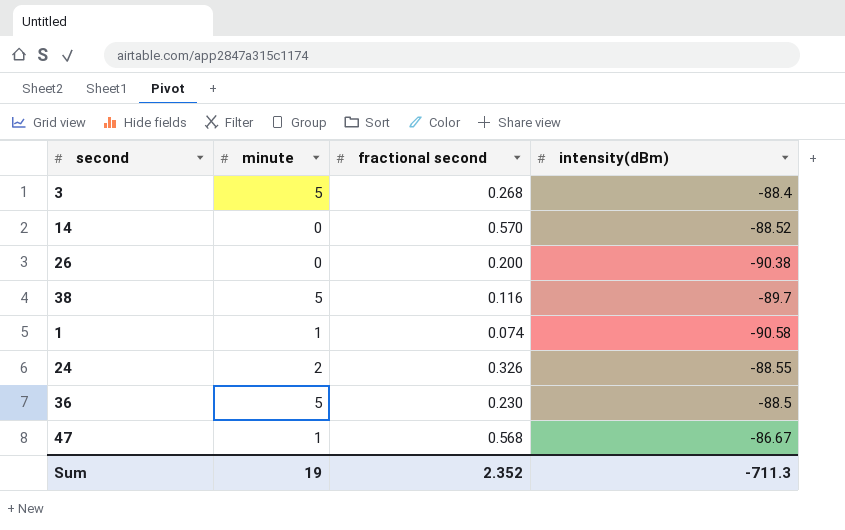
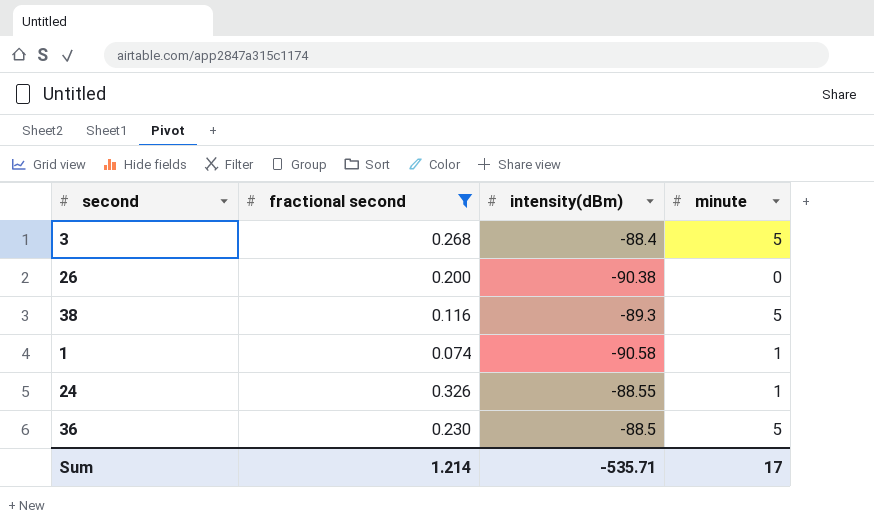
filter: none -> fractional second <= 0.326
column minute | position: 2 -> 4
38 | intensity(dBm): -89.7 -> -89.3
24 | minute: 2 -> 1
Sum | fractional second: 2.352 -> 1.214
Sum | intensity(dBm): -711.3 -> -535.71
Sum | minute: 19 -> 17

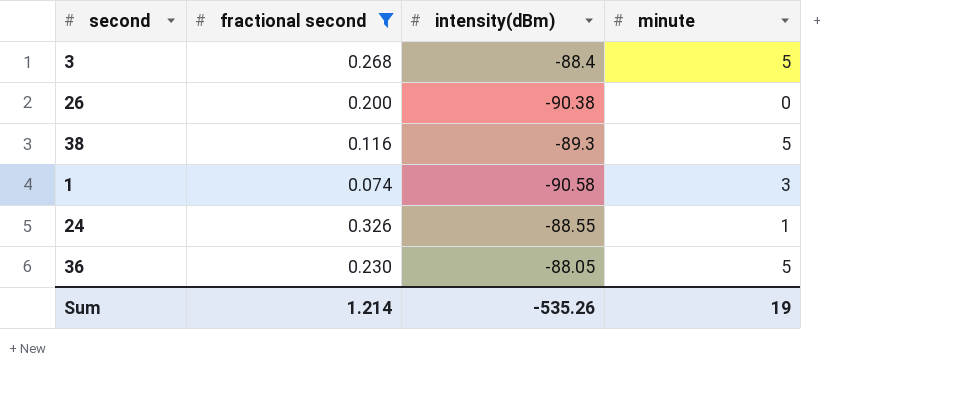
1 | minute: 1 -> 3
36 | intensity(dBm): -88.5 -> -88.05
Sum | intensity(dBm): -535.71 -> -535.26
Sum | minute: 17 -> 19

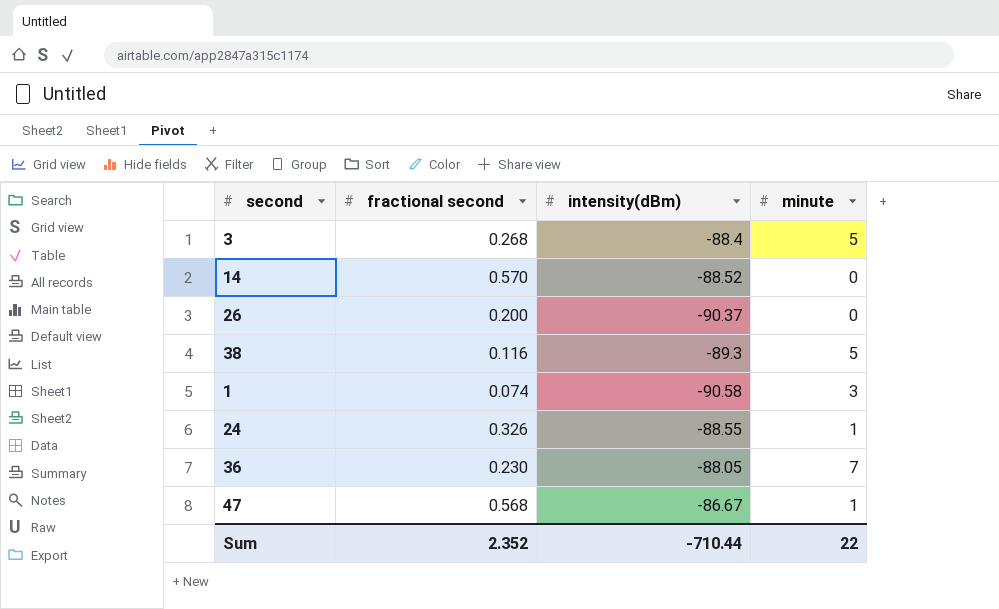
filter: fractional second <= 0.326 -> none
26 | intensity(dBm): -90.38 -> -90.37
36 | minute: 5 -> 7
Sum | fractional second: 1.214 -> 2.352
Sum | intensity(dBm): -535.26 -> -710.44
Sum | minute: 19 -> 22

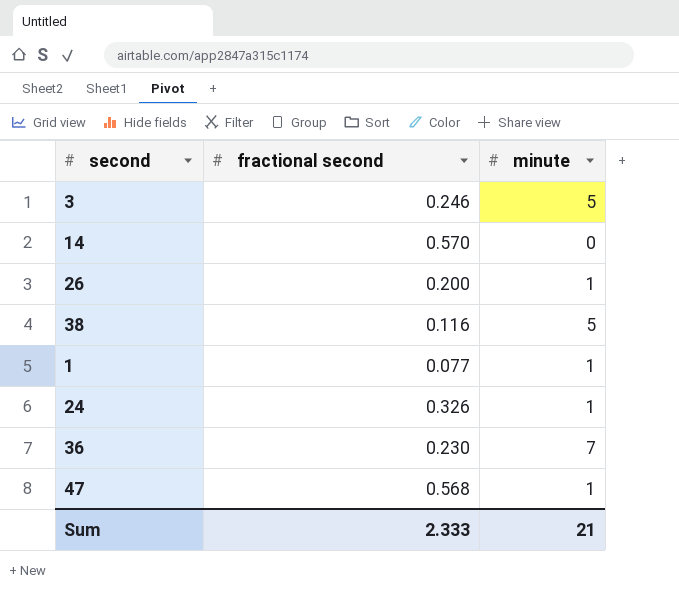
column intensity(dBm) | position: 3 -> none
3 | fractional second: 0.268 -> 0.246
26 | minute: 0 -> 1
1 | fractional second: 0.074 -> 0.077
1 | minute: 3 -> 1
Sum | fractional second: 2.352 -> 2.333
Sum | minute: 22 -> 21

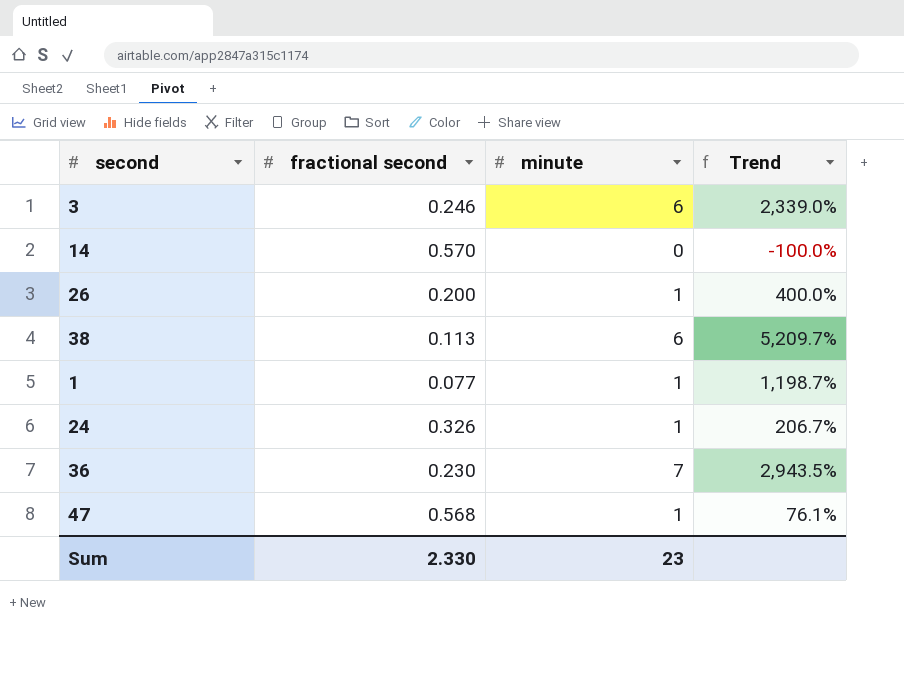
column Trend | formula: none -> ([minute] - [fractional second]) / [fractional second]
3 | minute: 5 -> 6
38 | fractional second: 0.116 -> 0.113
38 | minute: 5 -> 6
Sum | fractional second: 2.333 -> 2.330
Sum | minute: 21 -> 23

